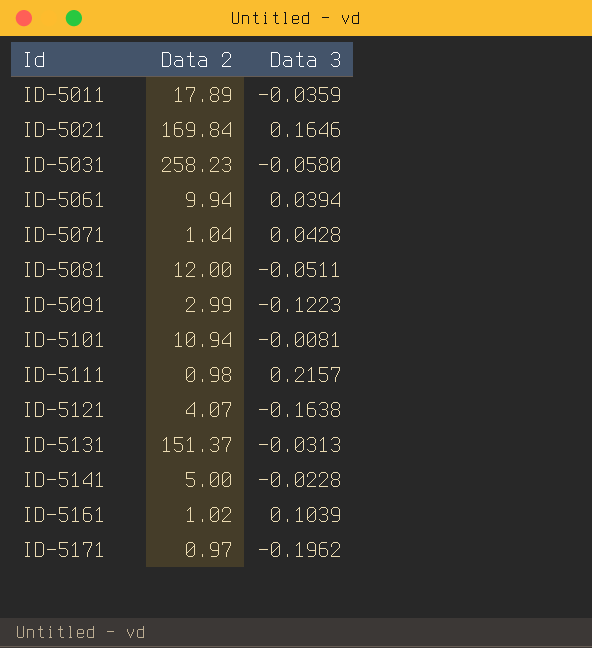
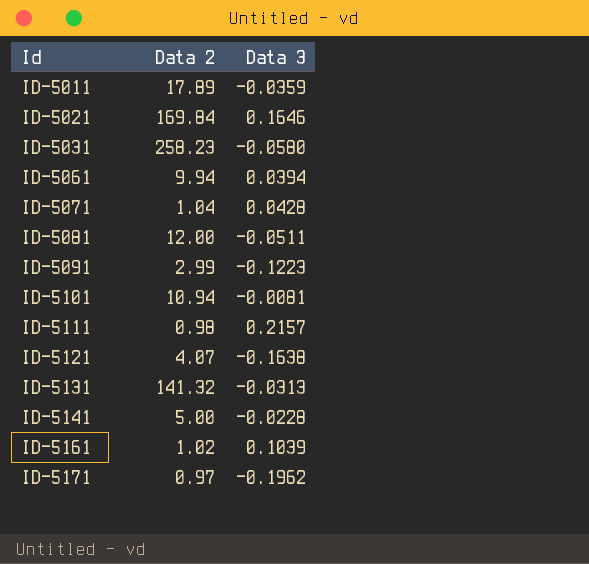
ID-5131 | Data 2: 151.37 -> 141.32

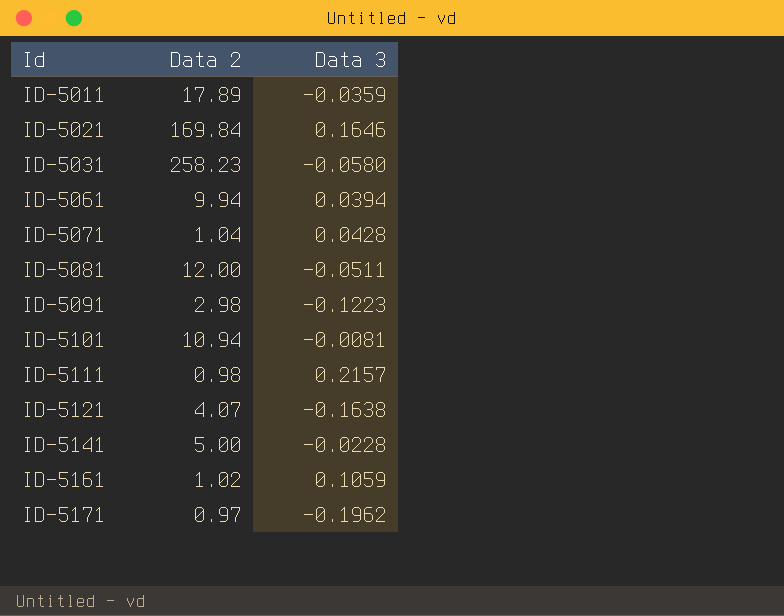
row ID-5131: 141.32 | -0.0313 -> none
ID-5091 | Data 2: 2.99 -> 2.98
ID-5161 | Data 3: 0.1039 -> 0.1059

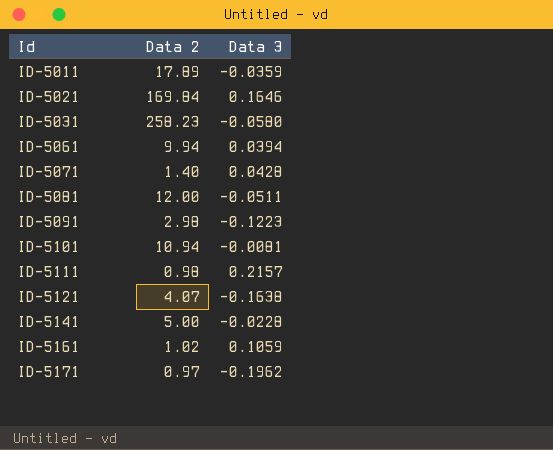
ID-5071 | Data 2: 1.04 -> 1.40

